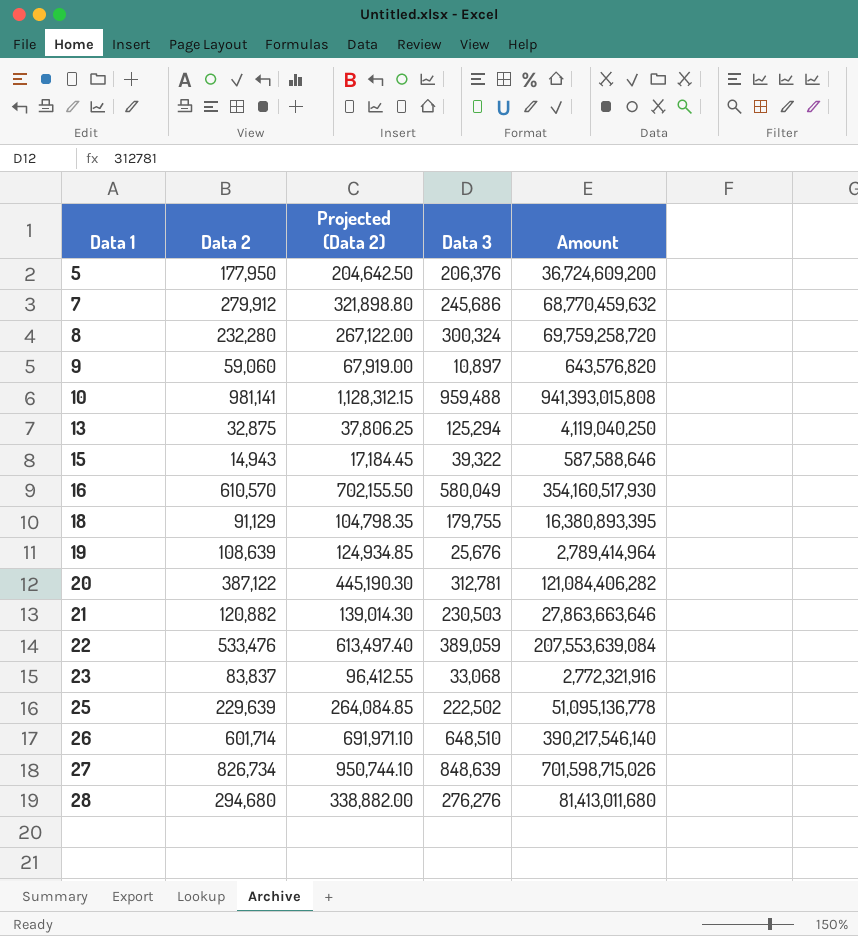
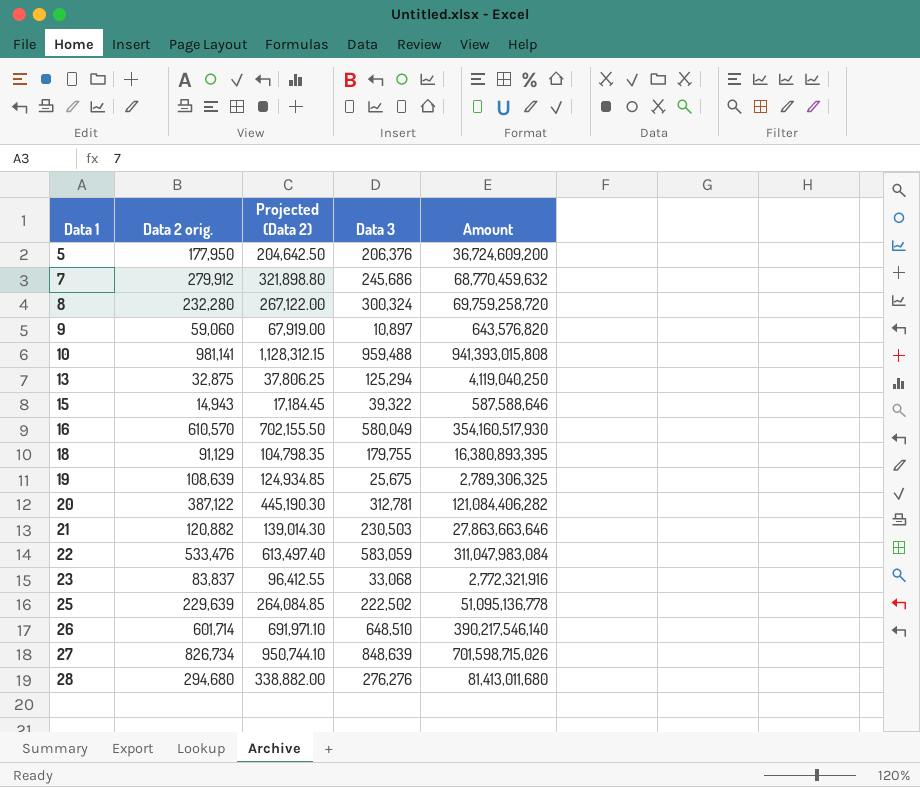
column name: Data 2 -> Data 2 orig.
19 | Data 3: 25,676 -> 25,675
19 | Amount: 2,789,414,964 -> 2,789,306,325
22 | Data 3: 389,059 -> 583,059
22 | Amount: 207,553,639,084 -> 311,047,983,084

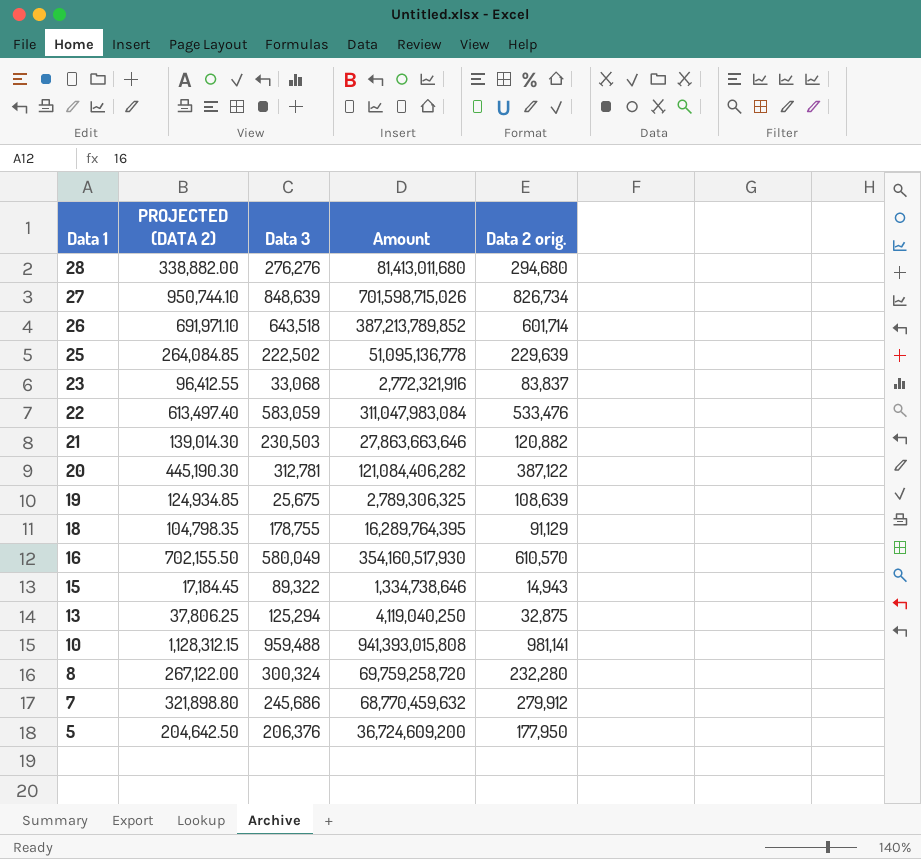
row order: Data 1 ascending -> Data 1 descending
column name: Projected (Data 2) -> PROJECTED (DATA 2)
column Data 2 orig. | position: 2 -> 5
row 9: 59,060 | 67,919.00 | 10,897 | 643,576,820 -> none
26 | Data 3: 648,510 -> 643,518
26 | Amount: 390,217,546,140 -> 387,213,789,852
18 | Data 3: 179,755 -> 178,755
18 | Amount: 16,380,893,395 -> 16,289,764,395
15 | Data 3: 39,322 -> 89,322
15 | Amount: 587,588,646 -> 1,334,738,646

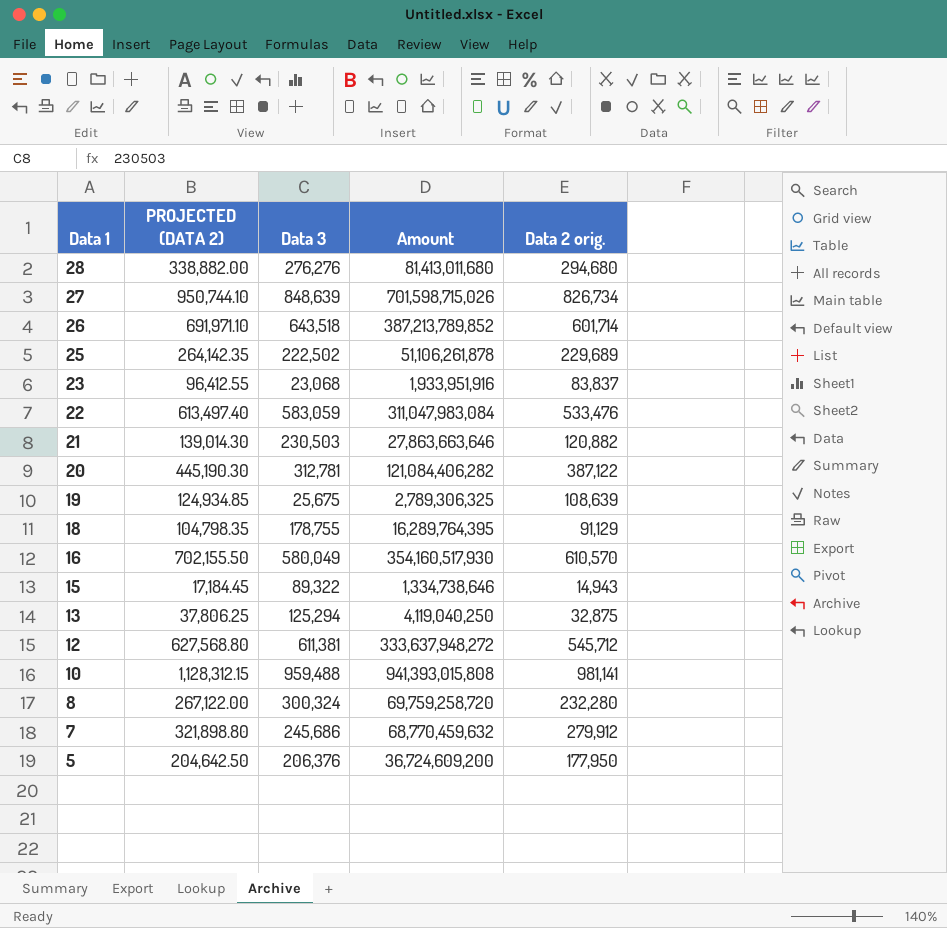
25 | PROJECTED (DATA 2): 264,084.85 -> 264,142.35
25 | Amount: 51,095,136,778 -> 51,106,261,878
25 | Data 2 orig.: 229,639 -> 229,689
23 | Data 3: 33,068 -> 23,068
23 | Amount: 2,772,321,916 -> 1,933,951,916
row 12: none -> 627,568.80 | 611,381 | 333,637,948,272 | 545,712

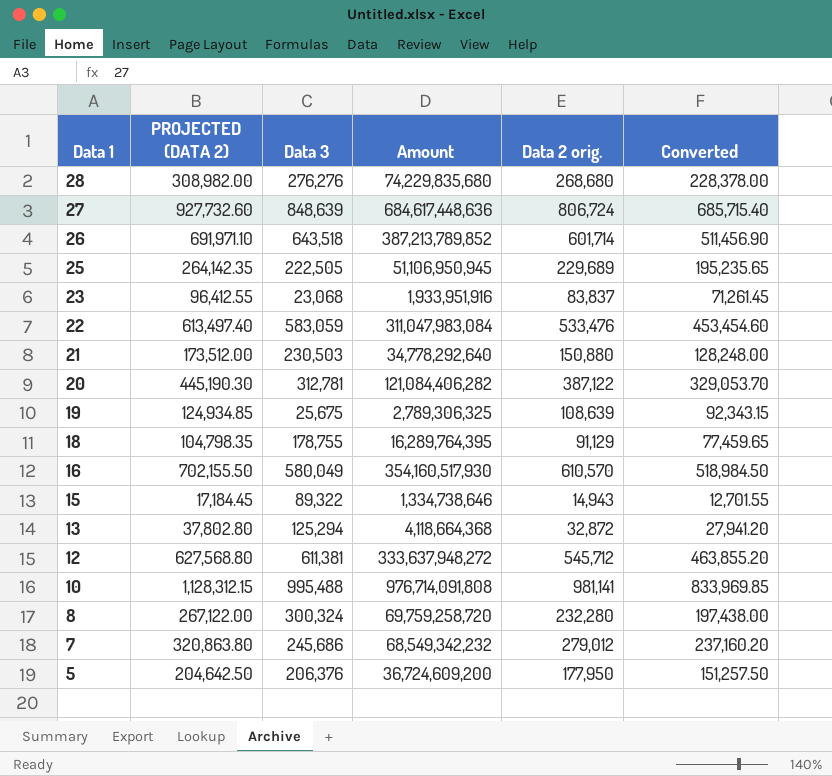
column Converted | formula: none -> [Data 2 orig.] * 0.85
28 | PROJECTED (DATA 2): 338,882.00 -> 308,982.00
28 | Amount: 81,413,011,680 -> 74,229,835,680
28 | Data 2 orig.: 294,680 -> 268,680
27 | PROJECTED (DATA 2): 950,744.10 -> 927,732.60
27 | Amount: 701,598,715,026 -> 684,617,448,636
27 | Data 2 orig.: 826,734 -> 806,724
25 | Data 3: 222,502 -> 222,505
25 | Amount: 51,106,261,878 -> 51,106,950,945
21 | PROJECTED (DATA 2): 139,014.30 -> 173,512.00
21 | Amount: 27,863,663,646 -> 34,778,292,640
21 | Data 2 orig.: 120,882 -> 150,880
13 | PROJECTED (DATA 2): 37,806.25 -> 37,802.80
13 | Amount: 4,119,040,250 -> 4,118,664,368
13 | Data 2 orig.: 32,875 -> 32,872
10 | Data 3: 959,488 -> 995,488
10 | Amount: 941,393,015,808 -> 976,714,091,808
7 | PROJECTED (DATA 2): 321,898.80 -> 320,863.80
7 | Amount: 68,770,459,632 -> 68,549,342,232
7 | Data 2 orig.: 279,912 -> 279,012

